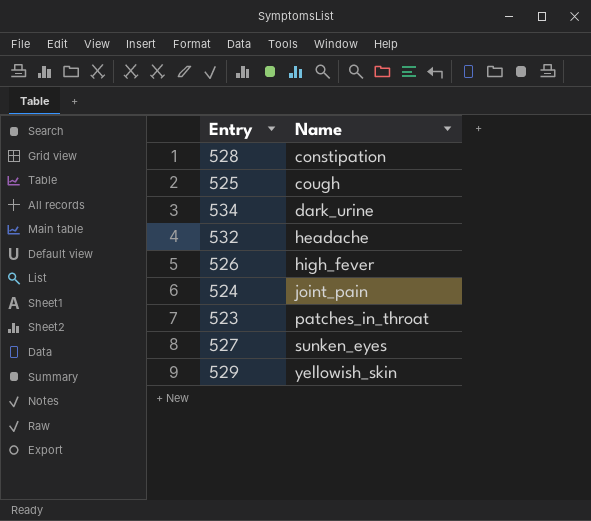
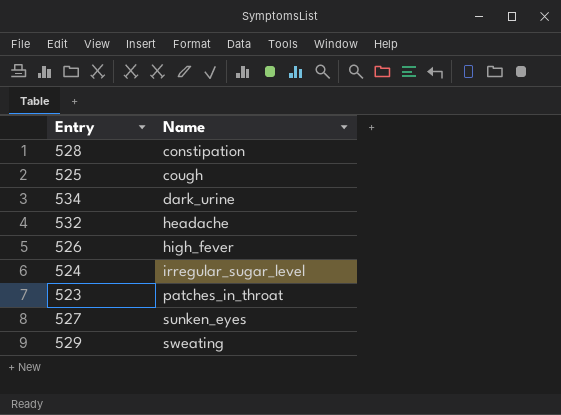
524 | Name: joint_pain -> irregular_sugar_level
529 | Name: yellowish_skin -> sweating

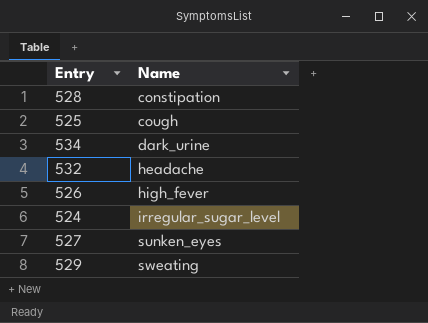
row 523: patches_in_throat -> none

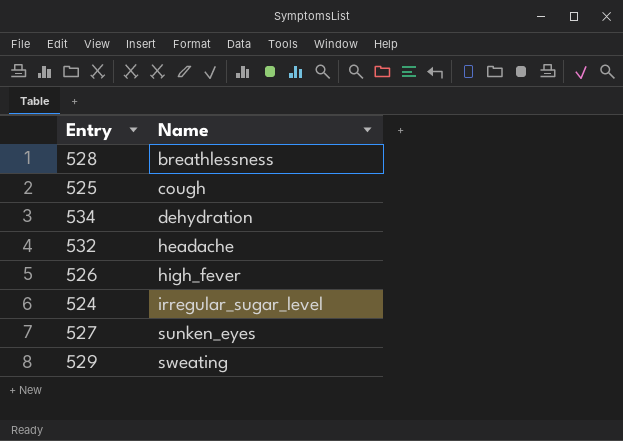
528 | Name: constipation -> breathlessness
534 | Name: dark_urine -> dehydration

